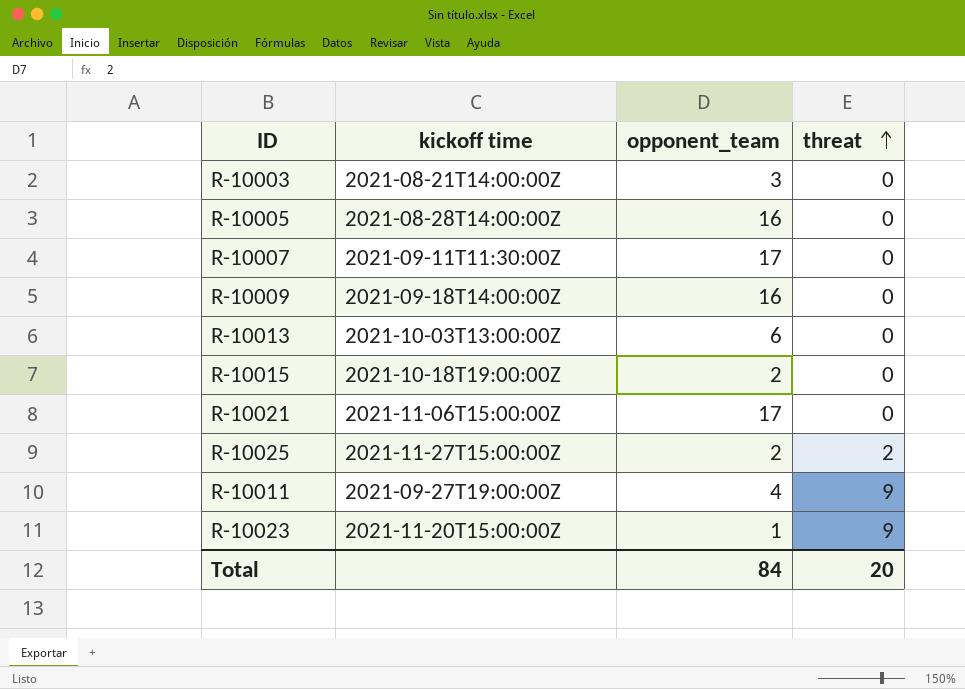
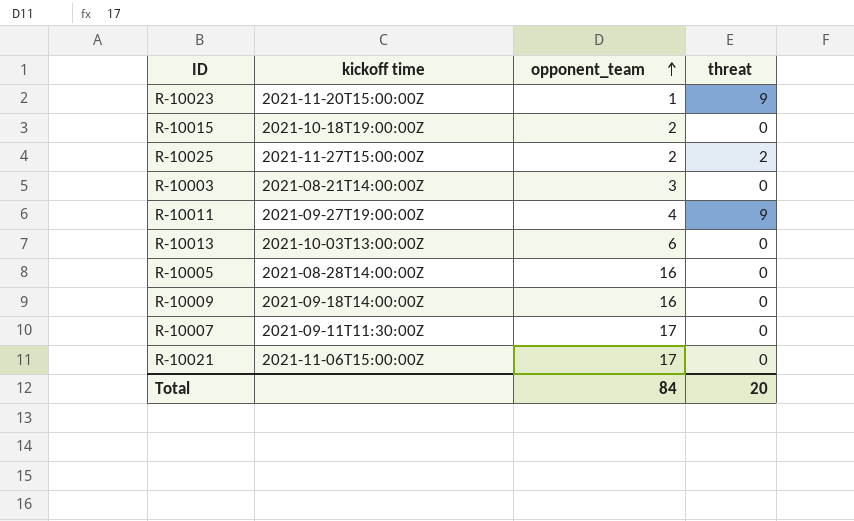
row order: threat ascending -> opponent_team ascending

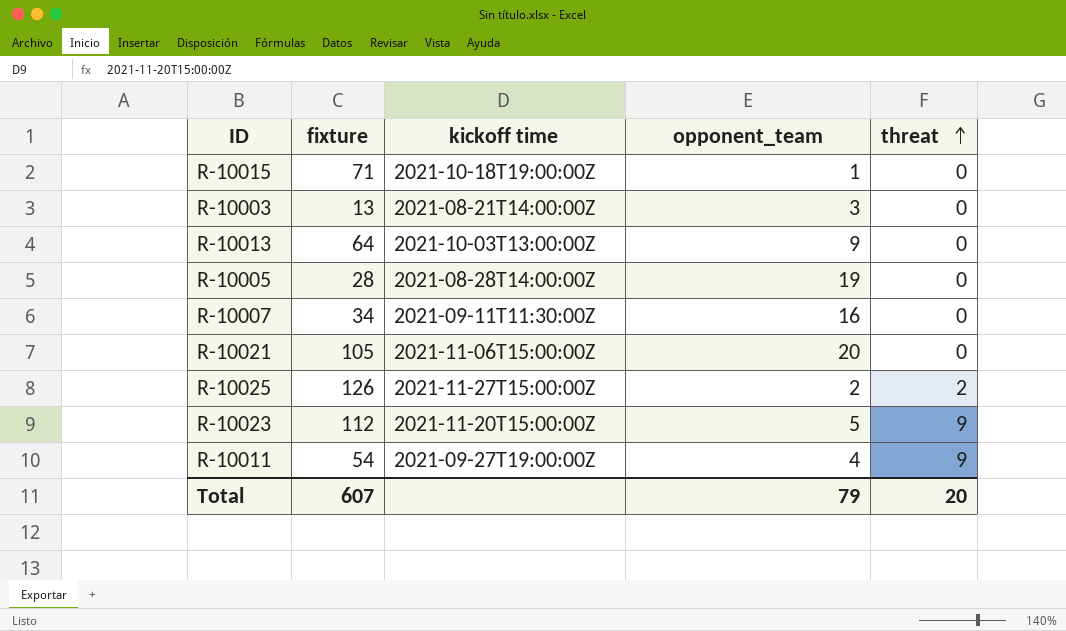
row order: opponent_team ascending -> threat ascending
column fixture | position: none -> 2
row R-10009: 2021-09-18T14:00:00Z | 16 | 0 -> none
R-10015 | opponent_team: 2 -> 1
R-10013 | opponent_team: 6 -> 9
R-10005 | opponent_team: 16 -> 19
R-10007 | opponent_team: 17 -> 16
R-10021 | opponent_team: 17 -> 20
R-10023 | opponent_team: 1 -> 5
Total | opponent_team: 84 -> 79

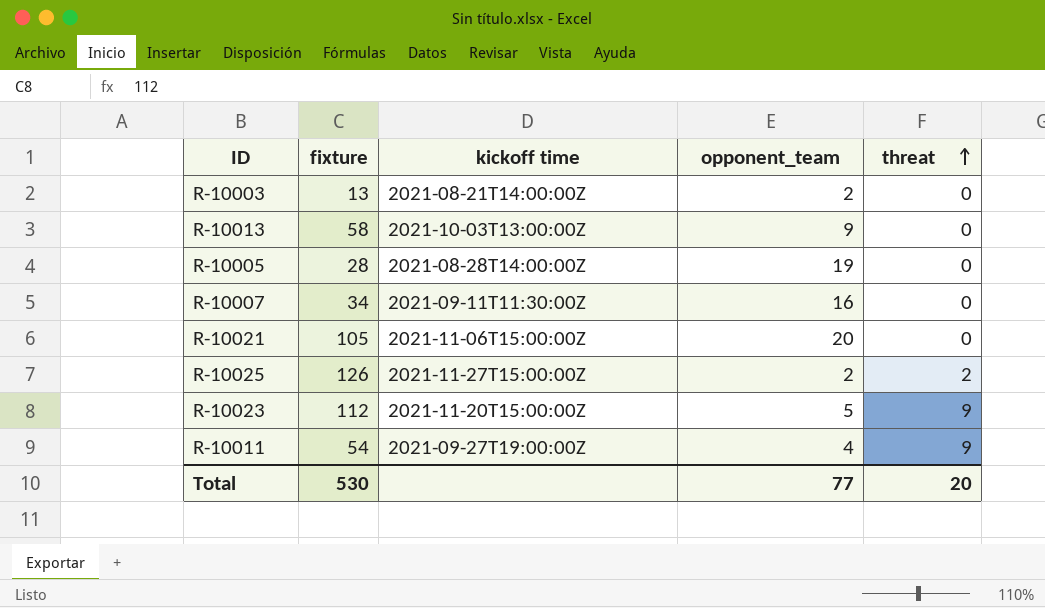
row R-10015: 71 | 2021-10-18T19:00:00Z | 1 | 0 -> none
R-10003 | opponent_team: 3 -> 2
R-10013 | fixture: 64 -> 58
Total | fixture: 607 -> 530
Total | opponent_team: 79 -> 77

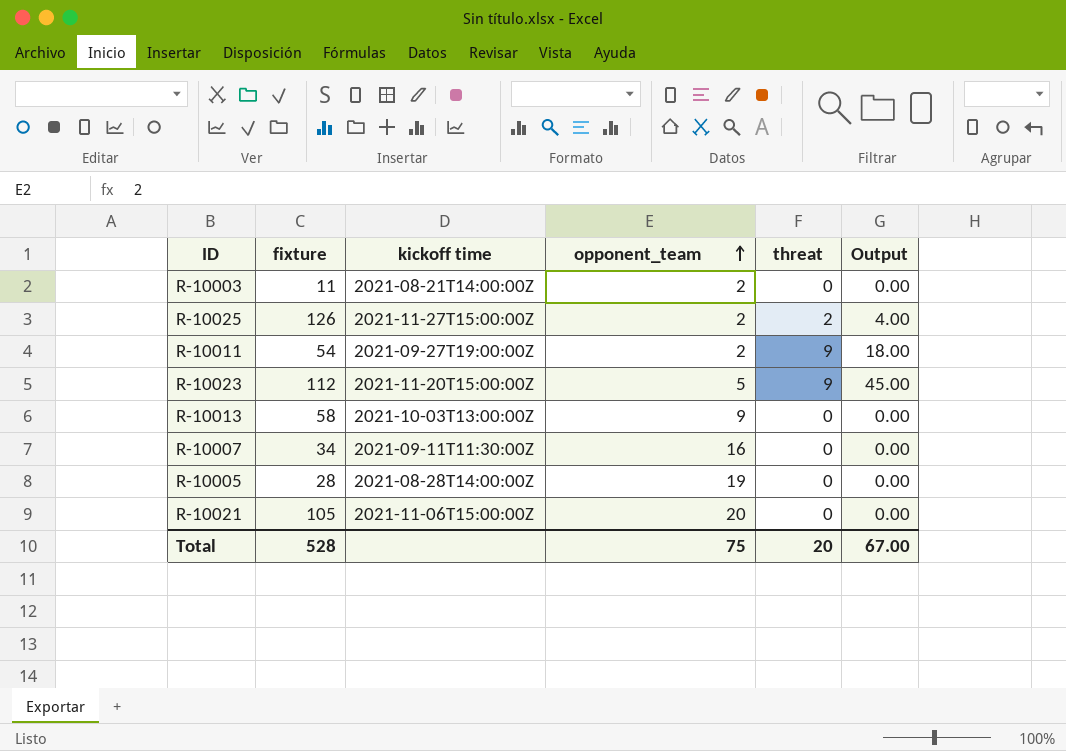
row order: threat ascending -> opponent_team ascending
column Output | formula: none -> [opponent_team] * [threat]
R-10003 | fixture: 13 -> 11
R-10011 | opponent_team: 4 -> 2
Total | fixture: 530 -> 528
Total | opponent_team: 77 -> 75

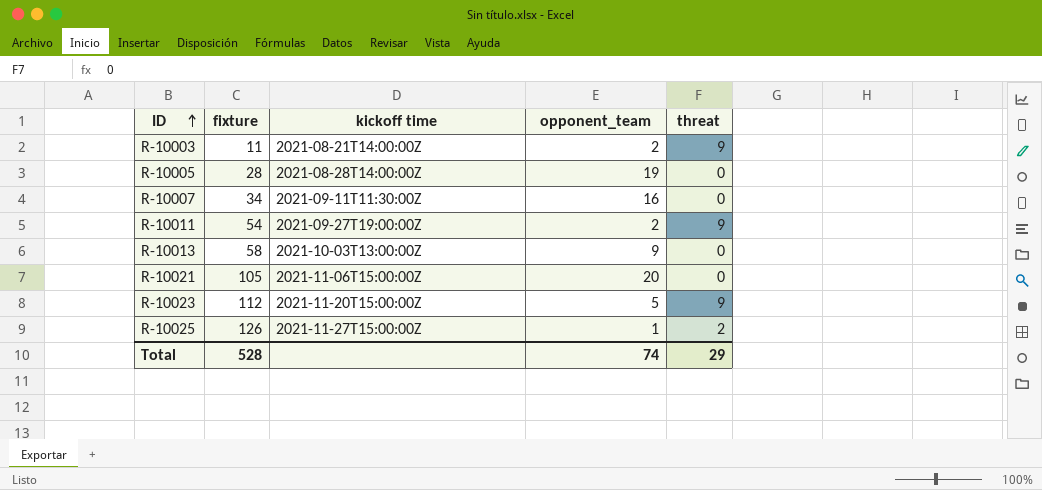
row order: opponent_team ascending -> ID ascending
column Output | formula: [opponent_team] * [threat] -> none
R-10003 | threat: 0 -> 9
R-10025 | opponent_team: 2 -> 1
Total | opponent_team: 75 -> 74
Total | threat: 20 -> 29

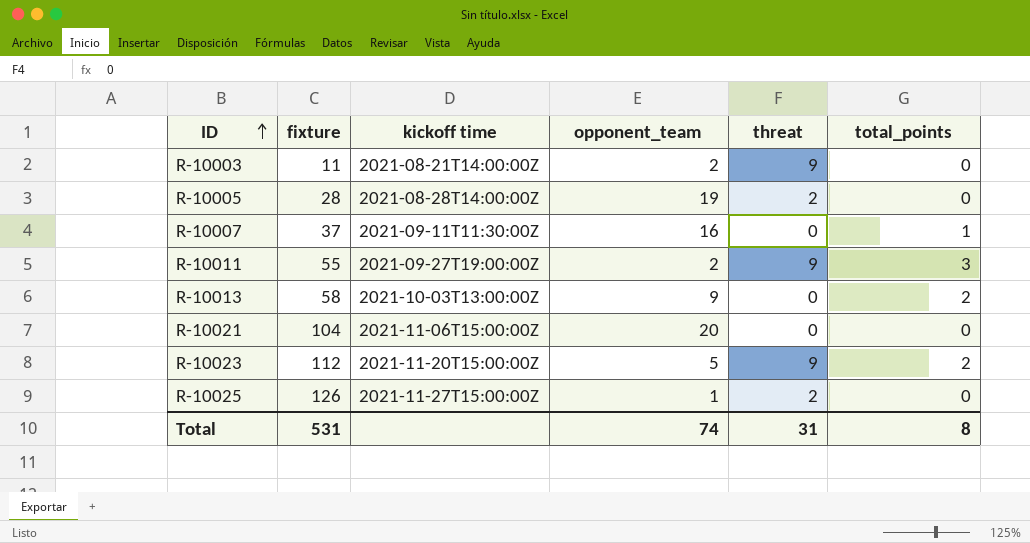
column total_points | position: none -> 6
R-10005 | threat: 0 -> 2
R-10007 | fixture: 34 -> 37
R-10011 | fixture: 54 -> 55
R-10021 | fixture: 105 -> 104
Total | fixture: 528 -> 531
Total | threat: 29 -> 31

